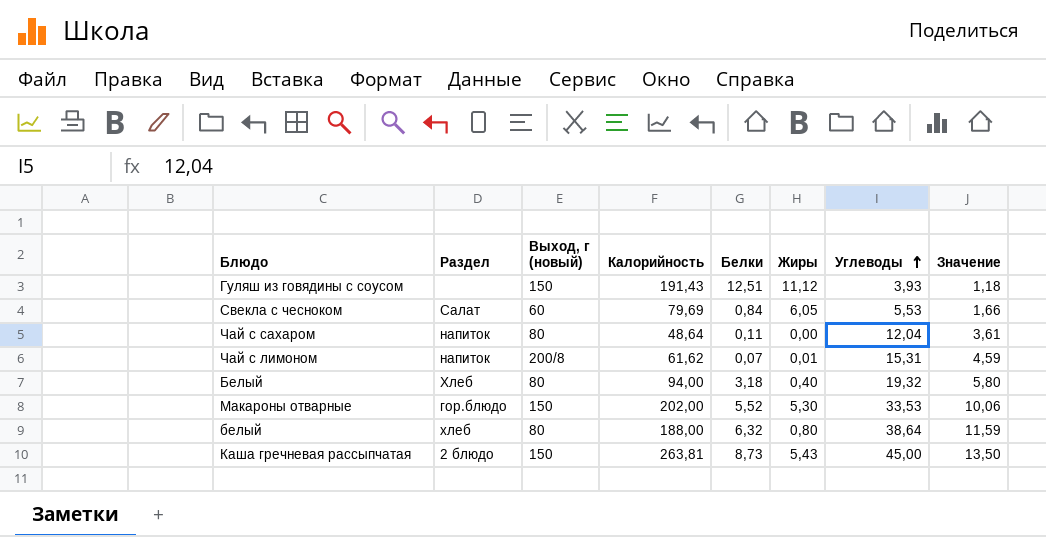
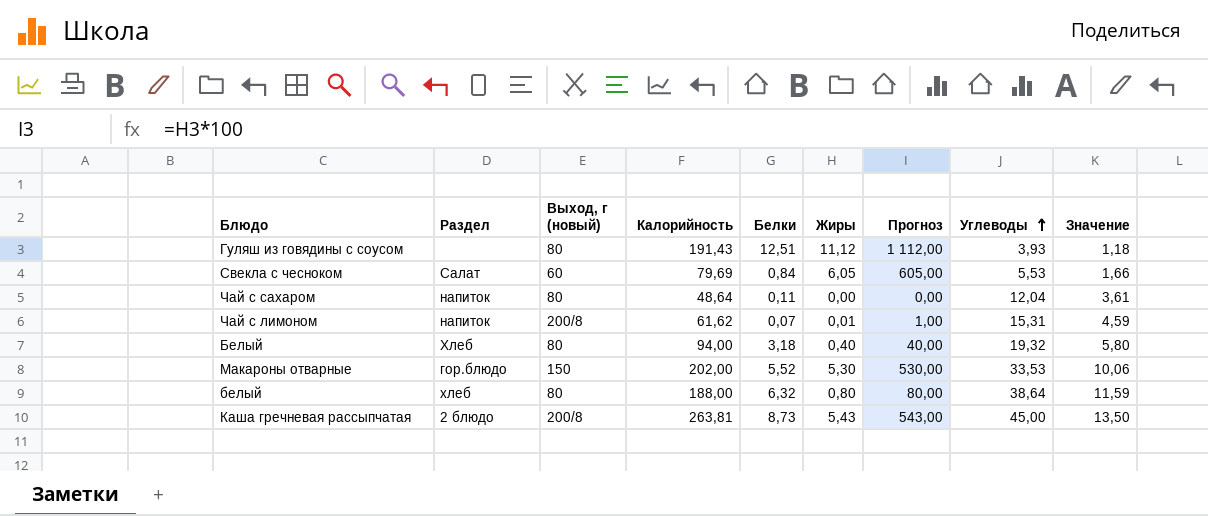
column Прогноз | formula: none -> [Жиры] * 100
Гуляш из говядины с соусом | Выход, г (новый): 150 -> 80
Каша гречневая рассыпчатая | Выход, г (новый): 150 -> 200/8

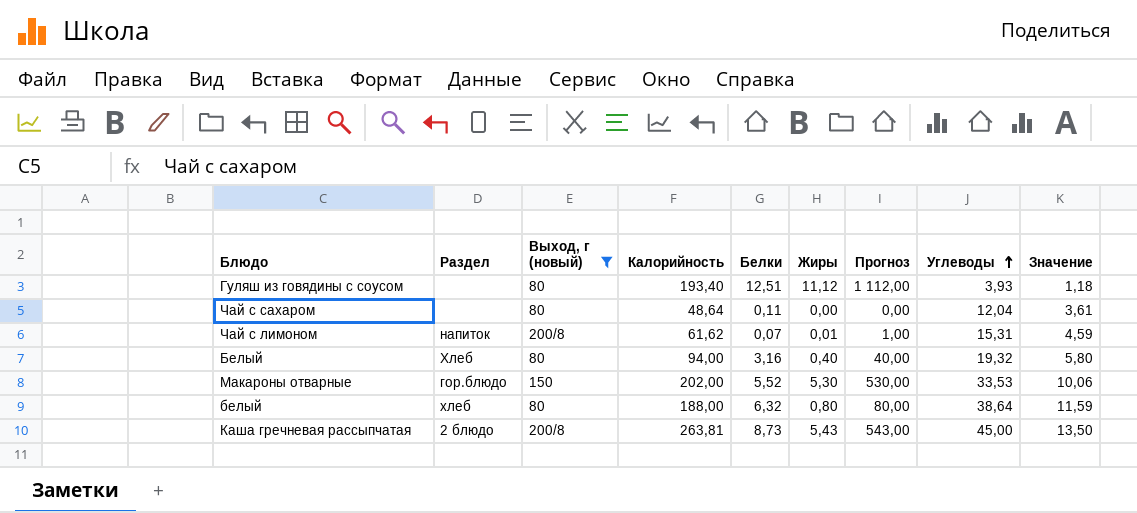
filter: none -> Выход, г (новый) != 60
Гуляш из говядины с соусом | Калорийность: 191,43 -> 193,40
Чай с сахаром | Раздел: напиток -> none
Белый | Белки: 3,18 -> 3,16

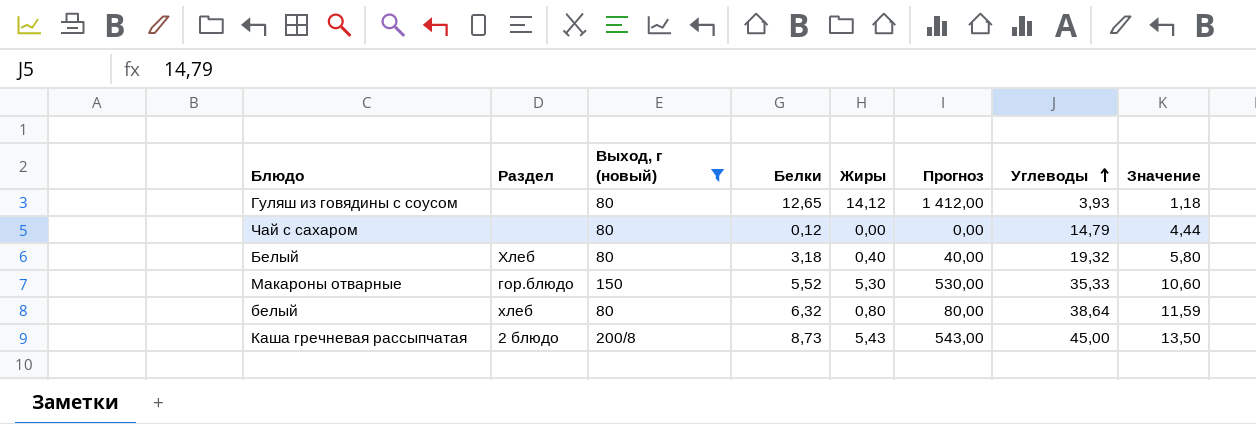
column Калорийность | position: 4 -> none
row Чай с лимоном: напиток | 200/8 | 61,62 | 0,07 | 0,01 | 1,00 | 15,31 | 4,59 -> none
Гуляш из говядины с соусом | Белки: 12,51 -> 12,65
Гуляш из говядины с соусом | Жиры: 11,12 -> 14,12
Гуляш из говядины с соусом | Прогноз: 1 112,00 -> 1 412,00
Чай с сахаром | Белки: 0,11 -> 0,12
Чай с сахаром | Углеводы: 12,04 -> 14,79
Чай с сахаром | Значение: 3,61 -> 4,44
Белый | Белки: 3,16 -> 3,18
Макароны отварные | Углеводы: 33,53 -> 35,33
Макароны отварные | Значение: 10,06 -> 10,60

